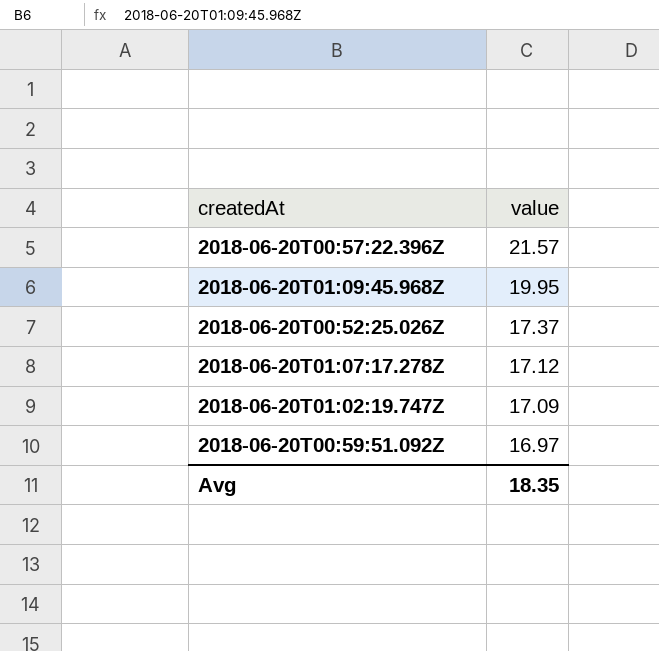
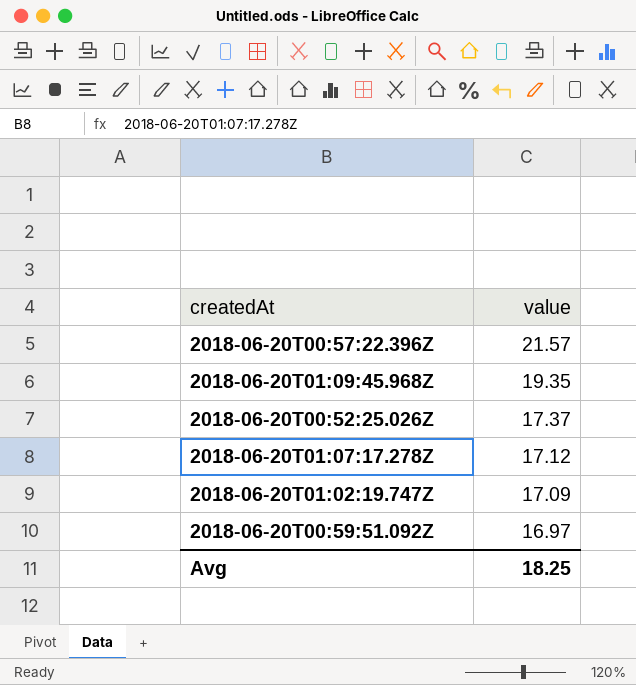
2018-06-20T01:09:45.968Z | value: 19.95 -> 19.35
Avg | value: 18.35 -> 18.25

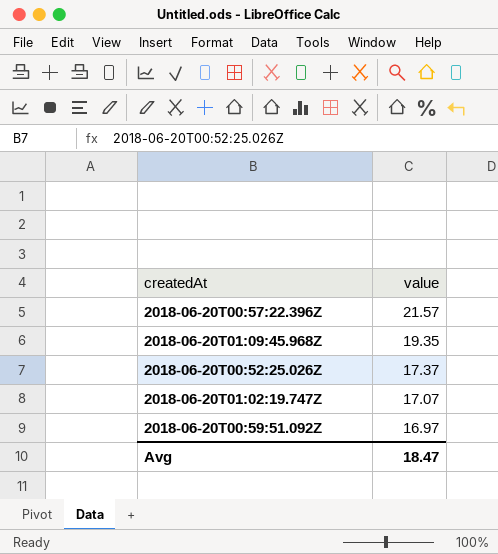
row 2018-06-20T01:07:17.278Z: 17.12 -> none
2018-06-20T01:02:19.747Z | value: 17.09 -> 17.07
Avg | value: 18.25 -> 18.47

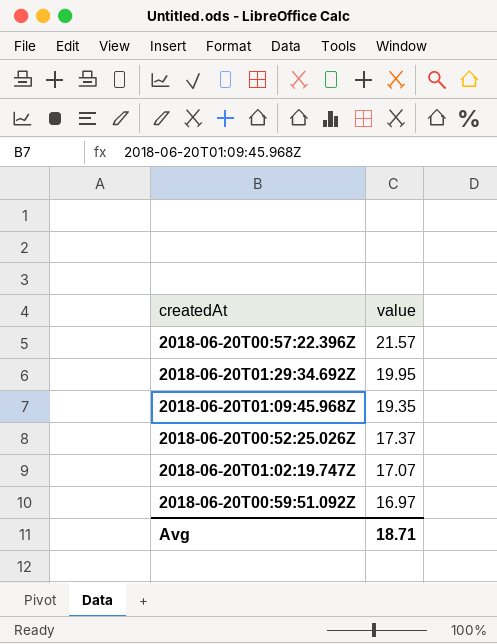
row 2018-06-20T01:29:34.692Z: none -> 19.95
Avg | value: 18.47 -> 18.71

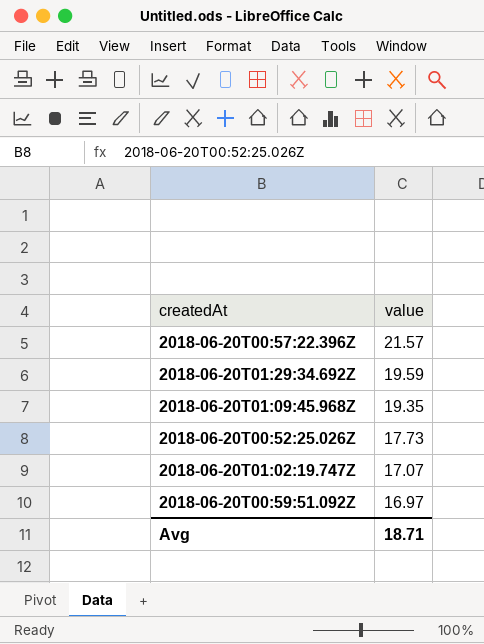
2018-06-20T01:29:34.692Z | value: 19.95 -> 19.59
2018-06-20T00:52:25.026Z | value: 17.37 -> 17.73

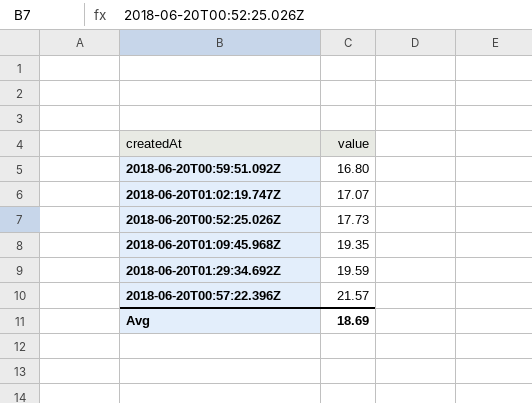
row order: value descending -> value ascending
2018-06-20T00:59:51.092Z | value: 16.97 -> 16.80
Avg | value: 18.71 -> 18.69

